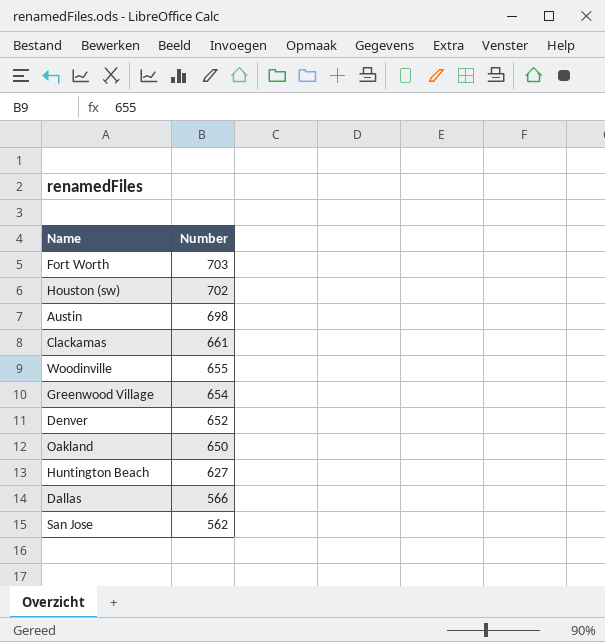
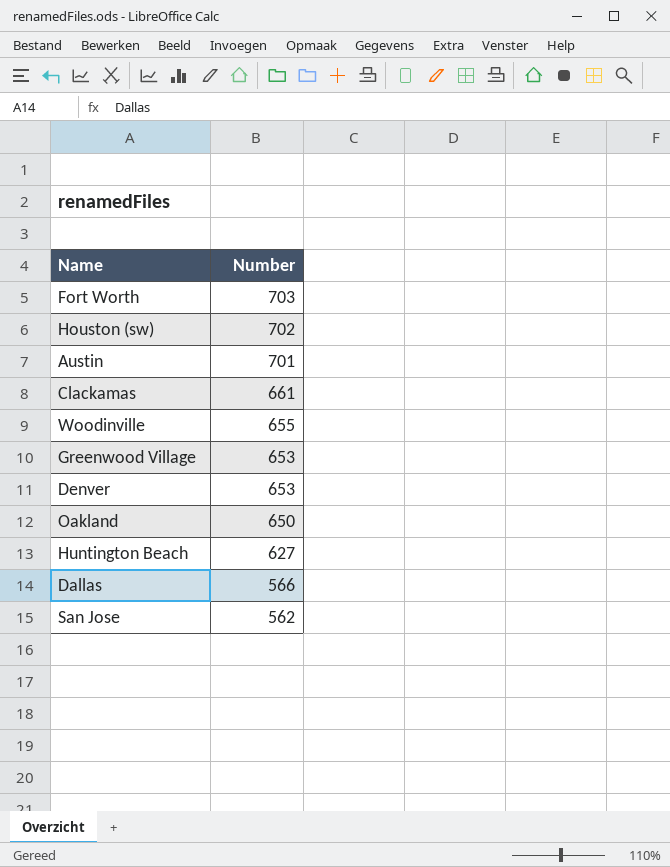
Austin | Number: 698 -> 701
Greenwood Village | Number: 654 -> 653
Denver | Number: 652 -> 653

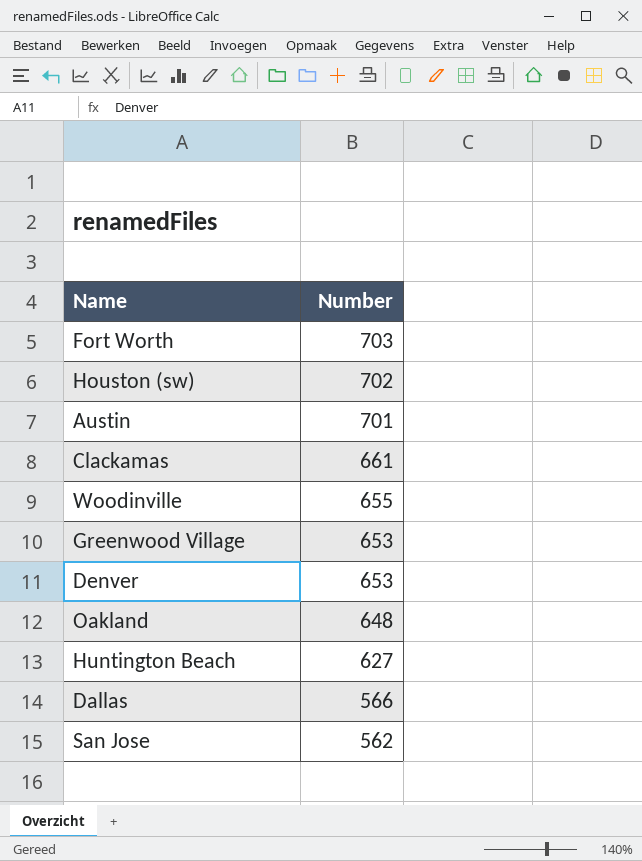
Oakland | Number: 650 -> 648

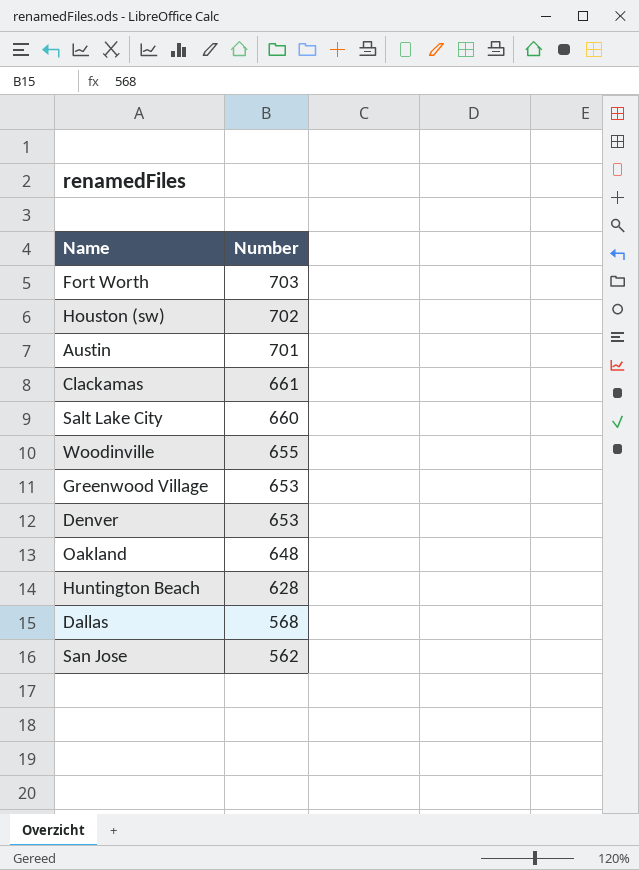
row Salt Lake City: none -> 660
Huntington Beach | Number: 627 -> 628
Dallas | Number: 566 -> 568

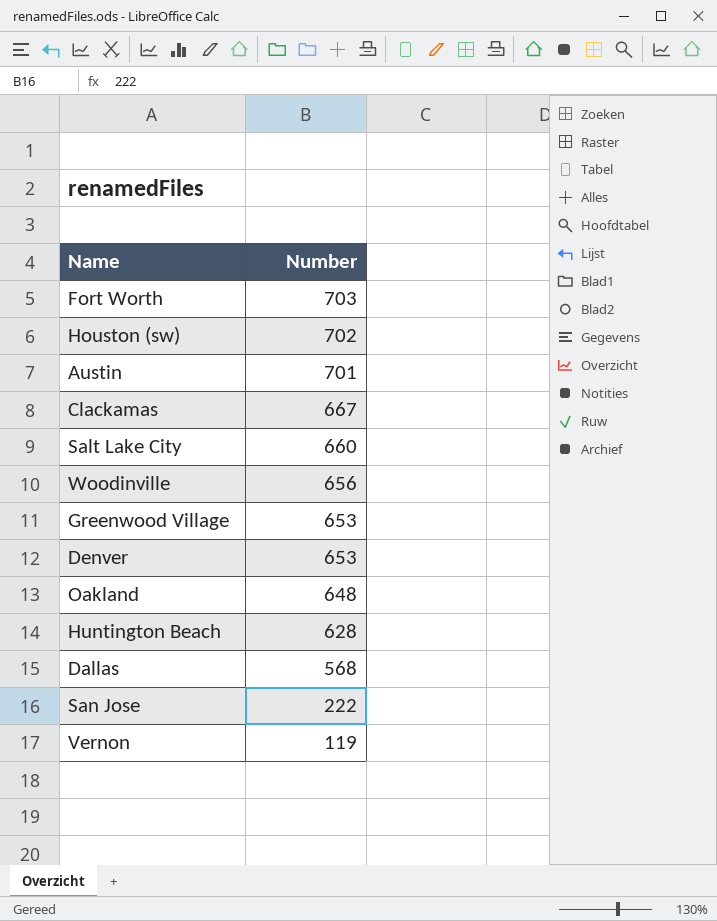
Clackamas | Number: 661 -> 667
Woodinville | Number: 655 -> 656
San Jose | Number: 562 -> 222
row Vernon: none -> 119

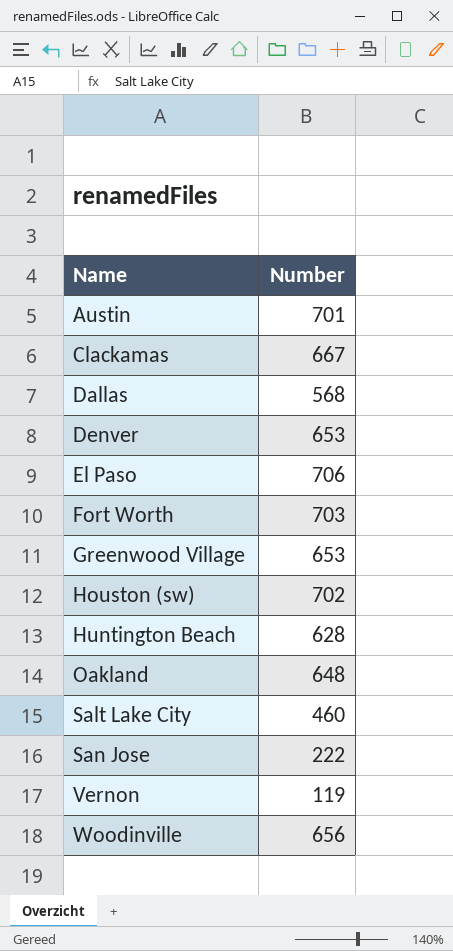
row order: Number descending -> Name ascending
row El Paso: none -> 706
Salt Lake City | Number: 660 -> 460

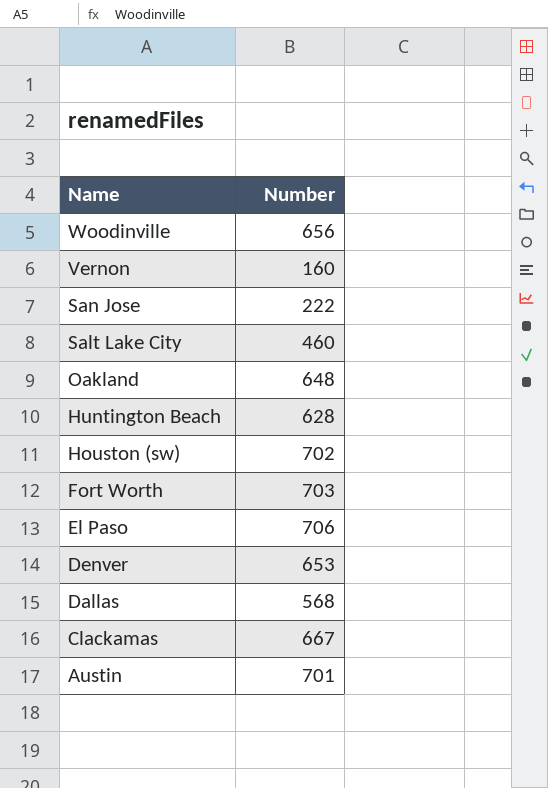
row order: Name ascending -> Name descending
row Greenwood Village: 653 -> none
Vernon | Number: 119 -> 160

